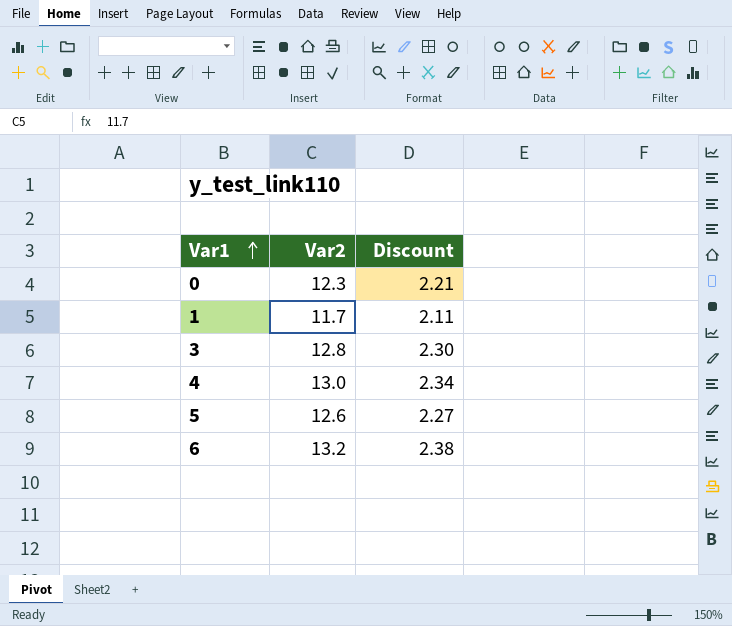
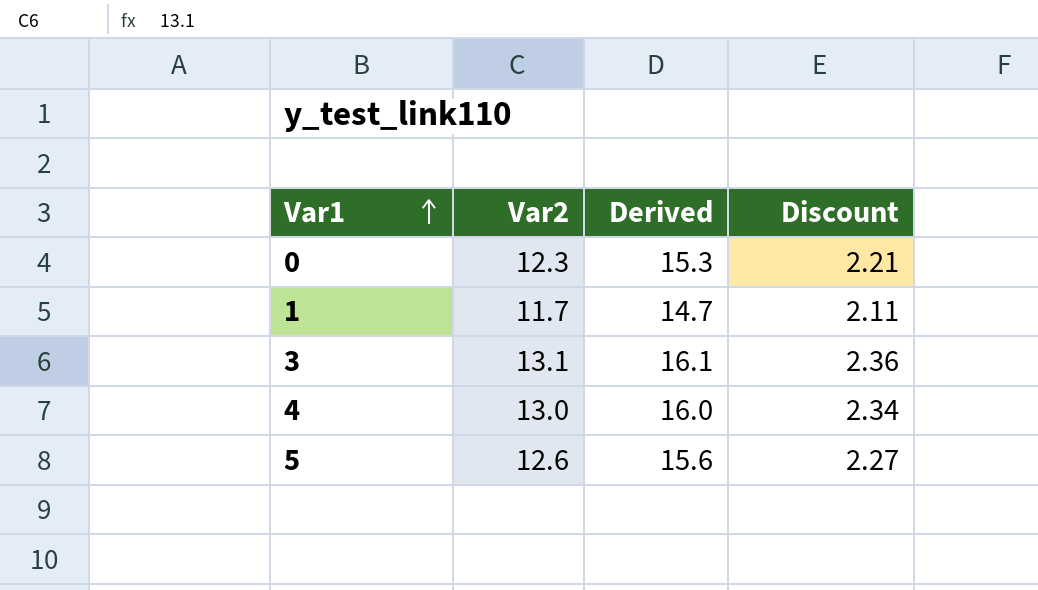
column Derived | formula: none -> [Var2] + 3
row 6: 13.2 | 2.38 -> none
3 | Var2: 12.8 -> 13.1
3 | Discount: 2.30 -> 2.36

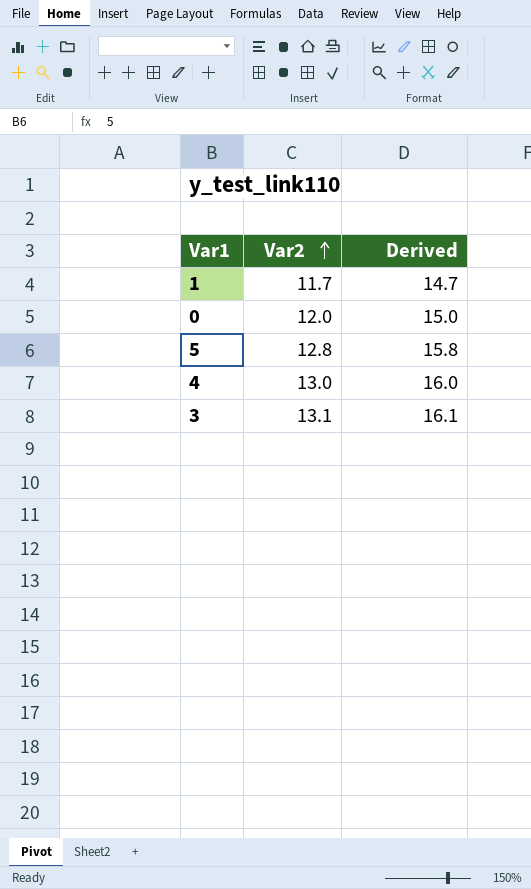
row order: Var1 ascending -> Var2 ascending
column Discount | formula: [Var2] * 0.18 -> none
0 | Var2: 12.3 -> 12.0
0 | Derived: 15.3 -> 15.0
5 | Var2: 12.6 -> 12.8
5 | Derived: 15.6 -> 15.8

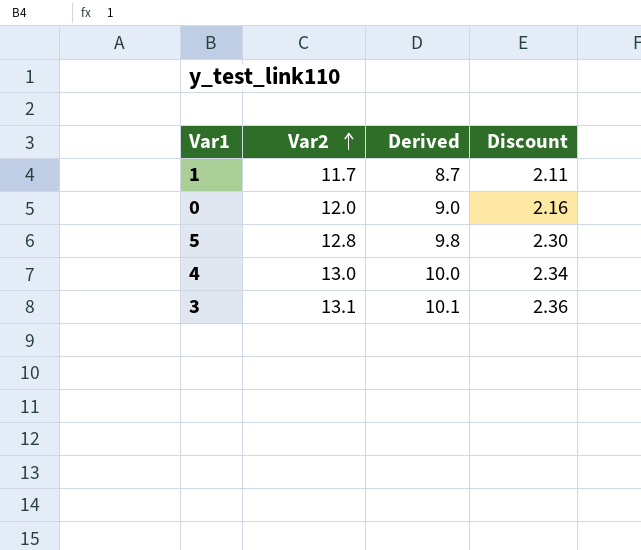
column Derived | formula: [Var2] + 3 -> [Var2] - 3
column Discount | formula: none -> [Var2] * 0.18

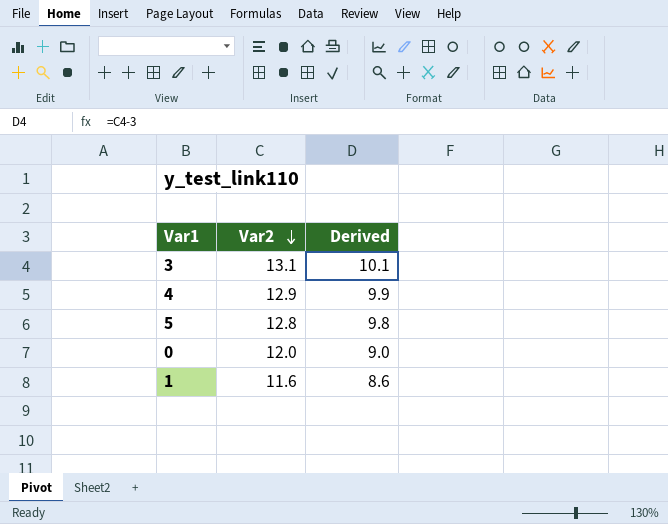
row order: Var2 ascending -> Var2 descending
column Discount | formula: [Var2] * 0.18 -> none
4 | Var2: 13.0 -> 12.9
4 | Derived: 10.0 -> 9.9
1 | Var2: 11.7 -> 11.6
1 | Derived: 8.7 -> 8.6

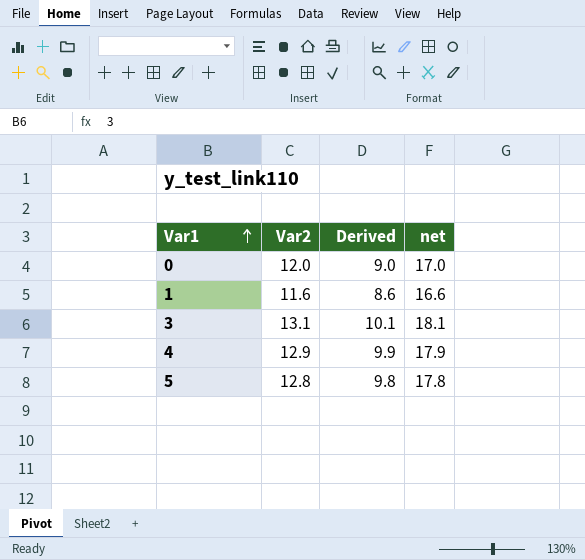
row order: Var2 descending -> Var1 ascending
column net | formula: none -> [Var2] + 5

